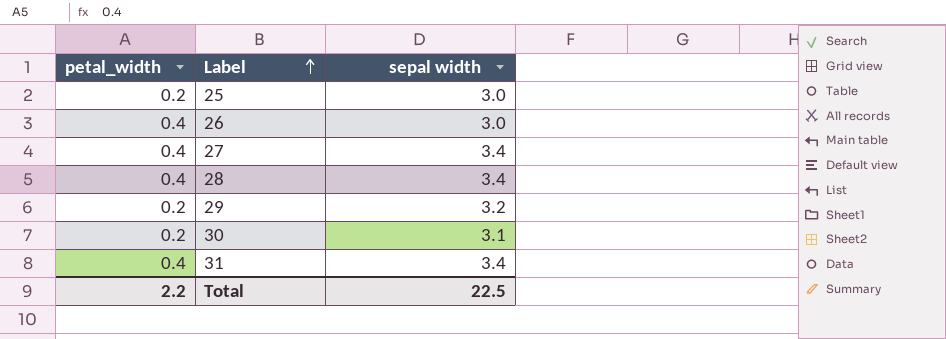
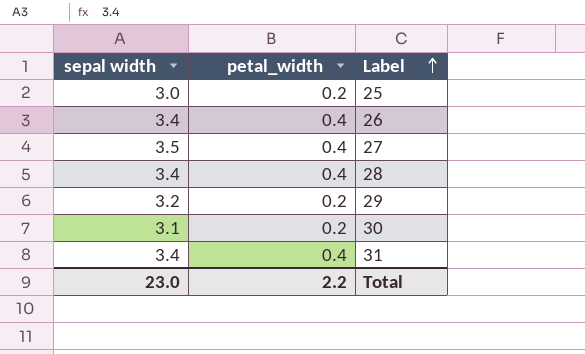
column sepal width | position: 3 -> 1
26 | sepal width: 3.0 -> 3.4
27 | sepal width: 3.4 -> 3.5
Total | sepal width: 22.5 -> 23.0

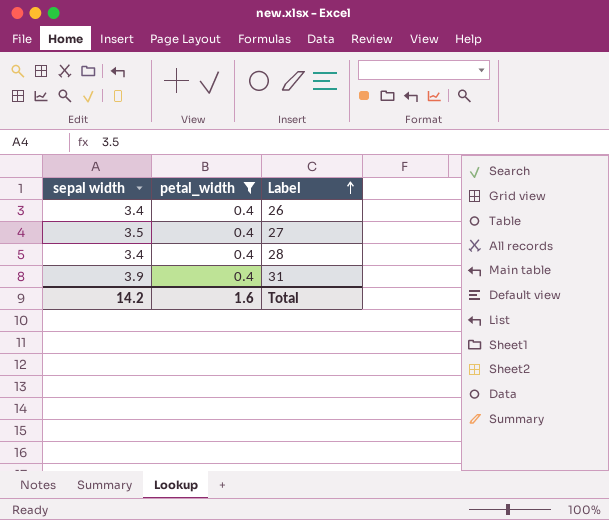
filter: none -> petal_width = 0.4
31 | sepal width: 3.4 -> 3.9
Total | sepal width: 23.0 -> 14.2
Total | petal_width: 2.2 -> 1.6

